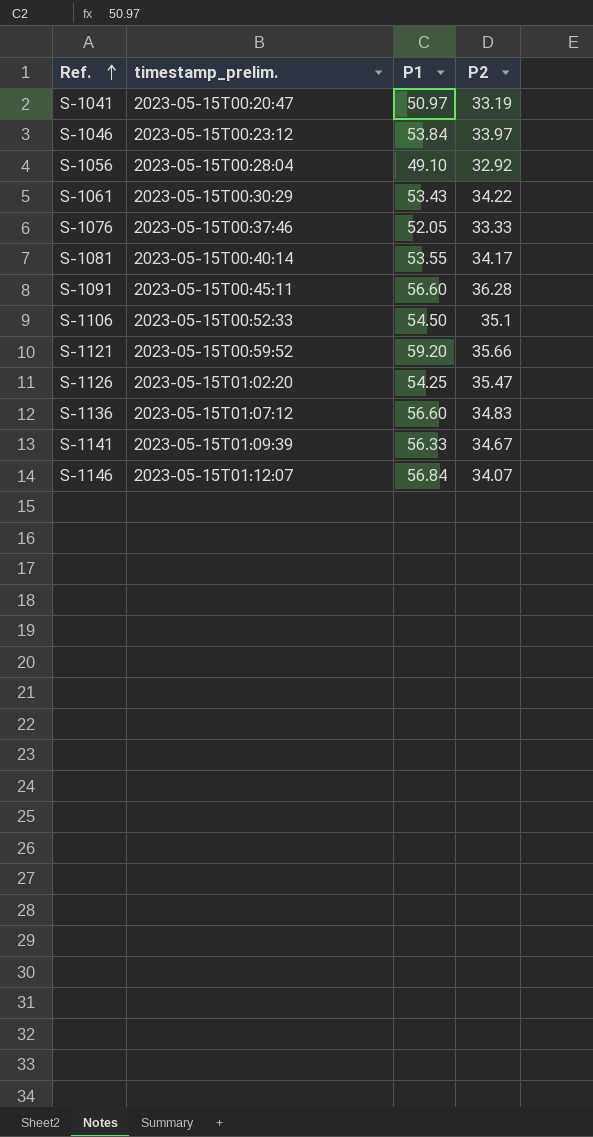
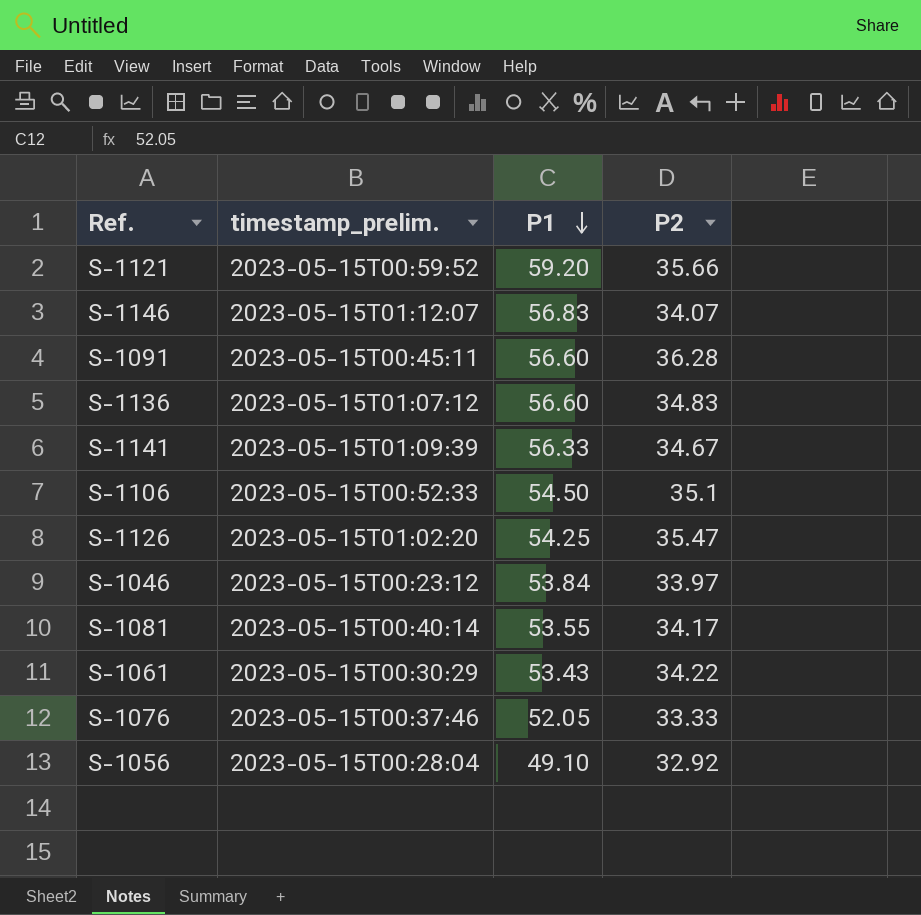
row order: Ref. ascending -> P1 descending
row S-1041: 2023-05-15T00:20:47 | 50.97 | 33.19 -> none
S-1146 | P1: 56.84 -> 56.83

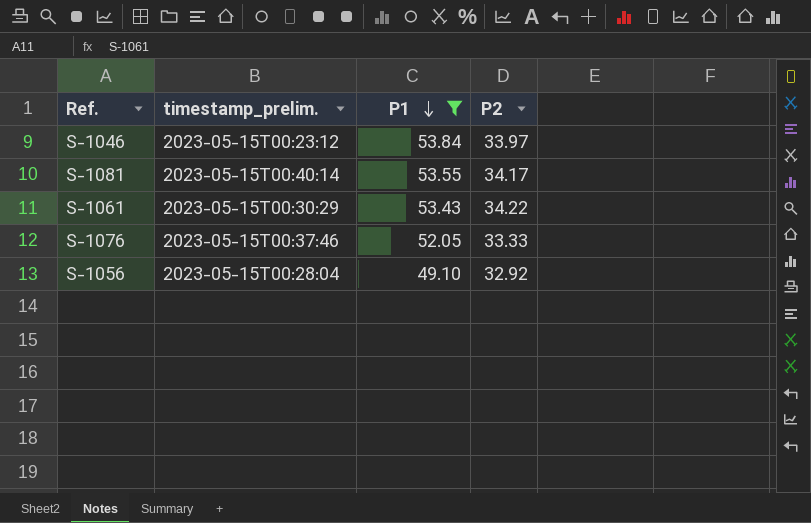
filter: none -> P1 <= 53.84

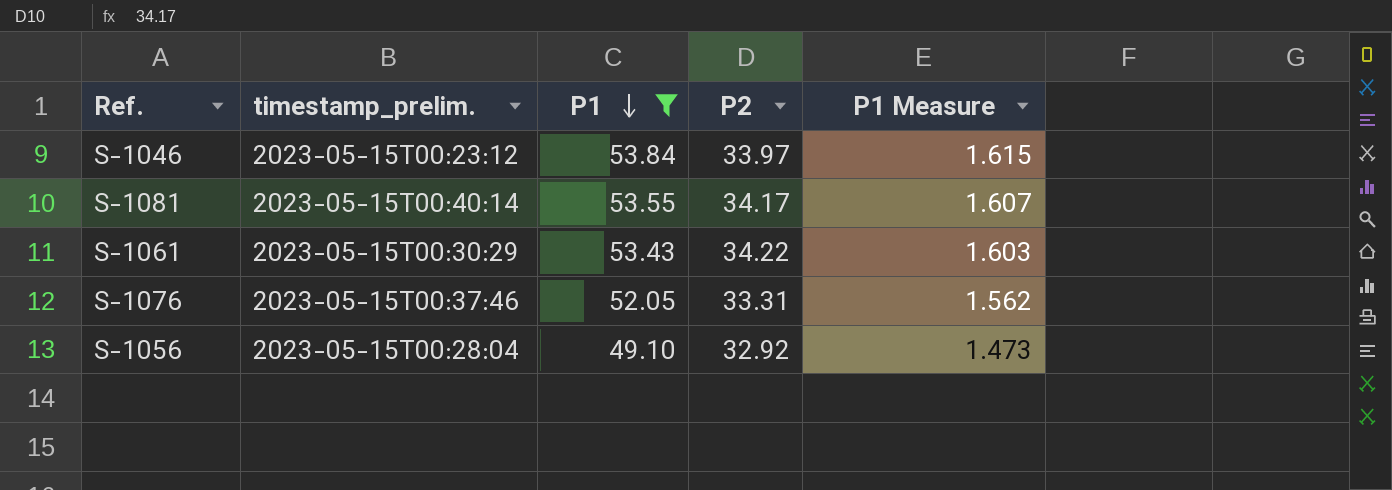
column P1 Measure | formula: none -> [P1] * 0.03
S-1076 | P2: 33.33 -> 33.31

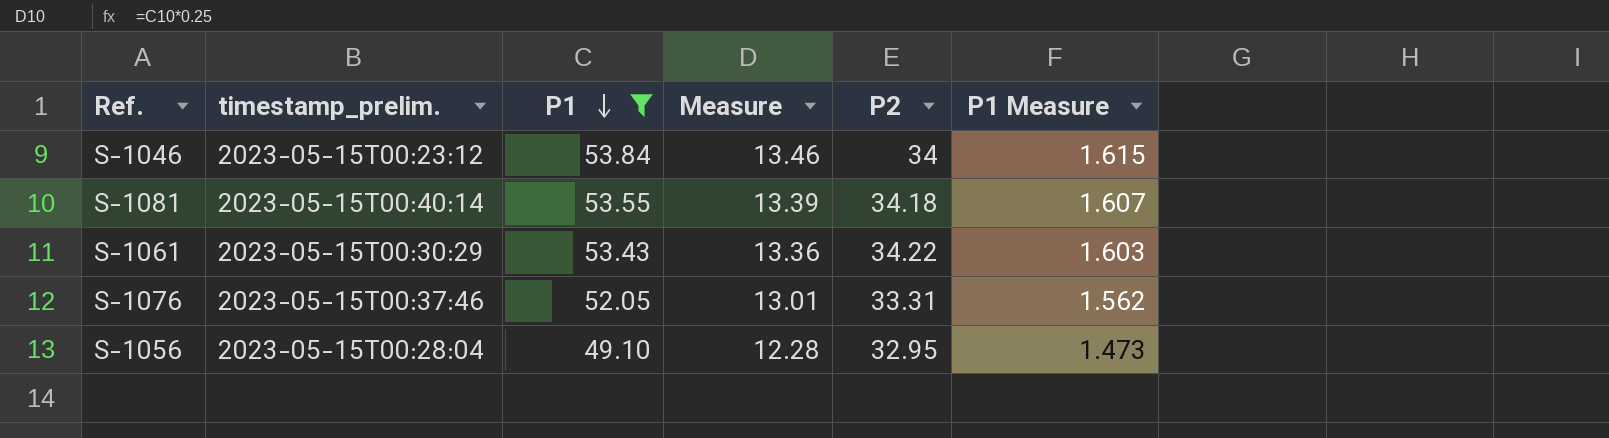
column Measure | formula: none -> [P1] * 0.25
S-1046 | P2: 33.97 -> 34
S-1081 | P2: 34.17 -> 34.18
S-1056 | P2: 32.92 -> 32.95

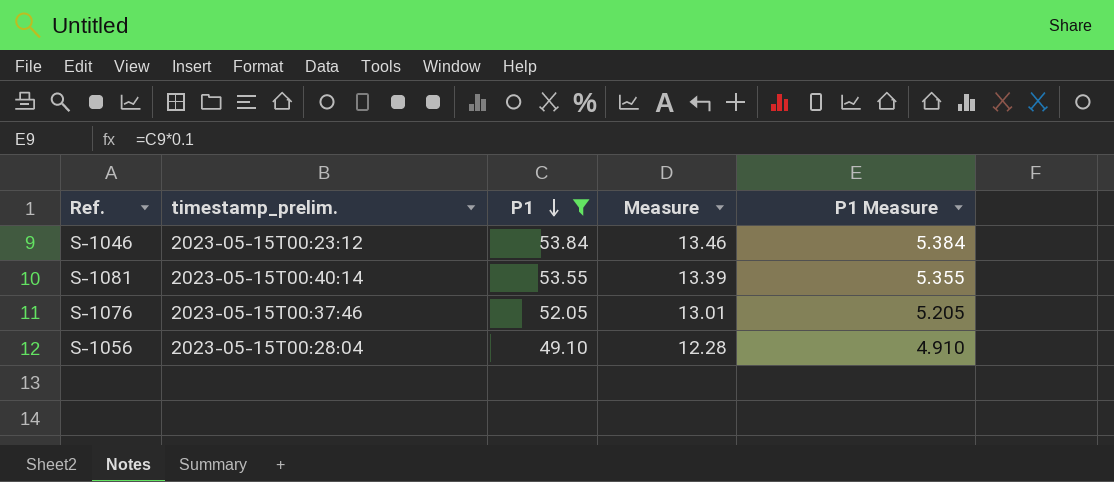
column P2 | position: 5 -> none
column P1 Measure | formula: [P1] * 0.03 -> [P1] * 0.1
row S-1061: 2023-05-15T00:30:29 | 53.43 | 13.36 | 34.22 | 1.603 -> none

